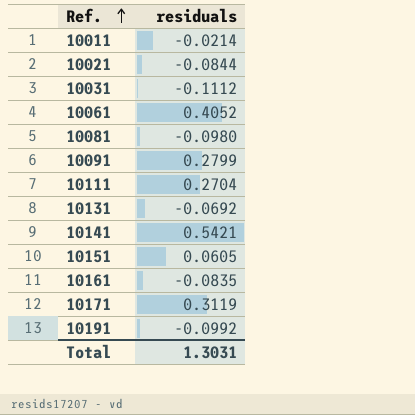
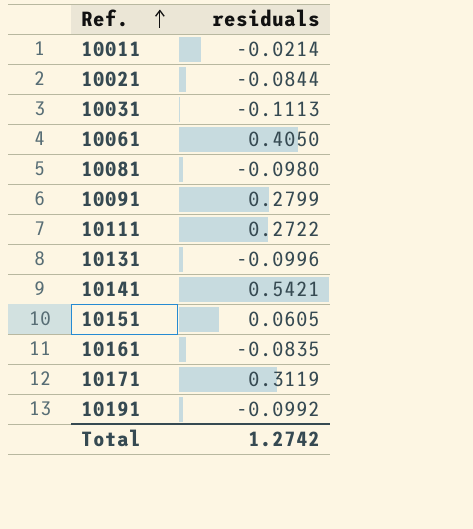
10031 | residuals: -0.1112 -> -0.1113
10061 | residuals: 0.4052 -> 0.4050
10111 | residuals: 0.2704 -> 0.2722
10131 | residuals: -0.0692 -> -0.0996
Total | residuals: 1.3031 -> 1.2742

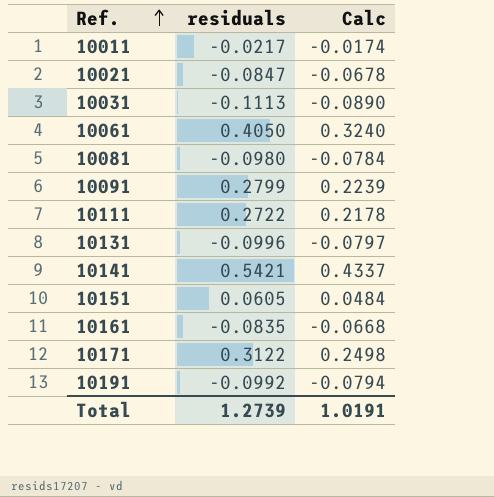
column Calc | formula: none -> [residuals] * 0.8
10011 | residuals: -0.0214 -> -0.0217
10021 | residuals: -0.0844 -> -0.0847
10171 | residuals: 0.3119 -> 0.3122
Total | residuals: 1.2742 -> 1.2739

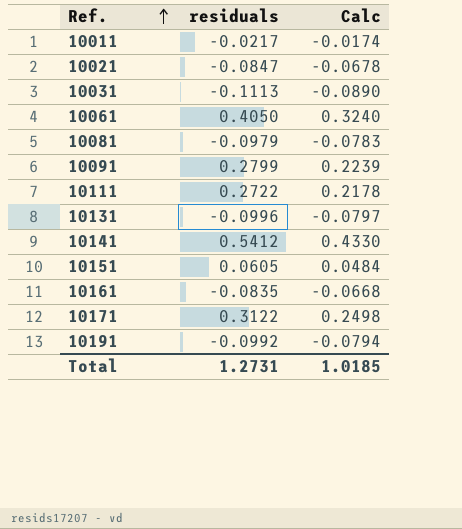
10081 | residuals: -0.0980 -> -0.0979
10081 | Calc: -0.0784 -> -0.0783
10141 | residuals: 0.5421 -> 0.5412
10141 | Calc: 0.4337 -> 0.4330
Total | residuals: 1.2739 -> 1.2731
Total | Calc: 1.0191 -> 1.0185

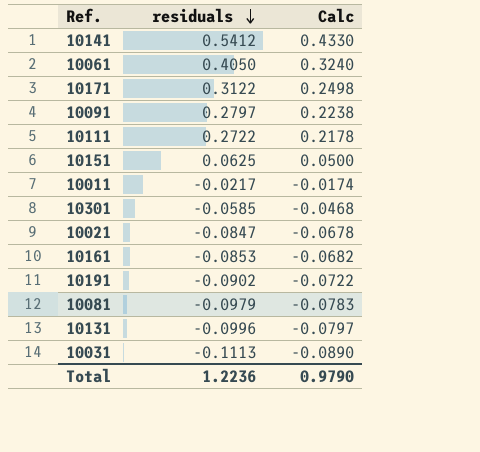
row order: Ref. ascending -> residuals descending
10091 | residuals: 0.2799 -> 0.2797
10091 | Calc: 0.2239 -> 0.2238
10151 | residuals: 0.0605 -> 0.0625
10151 | Calc: 0.0484 -> 0.0500
row 10301: none -> -0.0585 | -0.0468
10161 | residuals: -0.0835 -> -0.0853
10161 | Calc: -0.0668 -> -0.0682
10191 | residuals: -0.0992 -> -0.0902
10191 | Calc: -0.0794 -> -0.0722
Total | residuals: 1.2731 -> 1.2236
Total | Calc: 1.0185 -> 0.9790

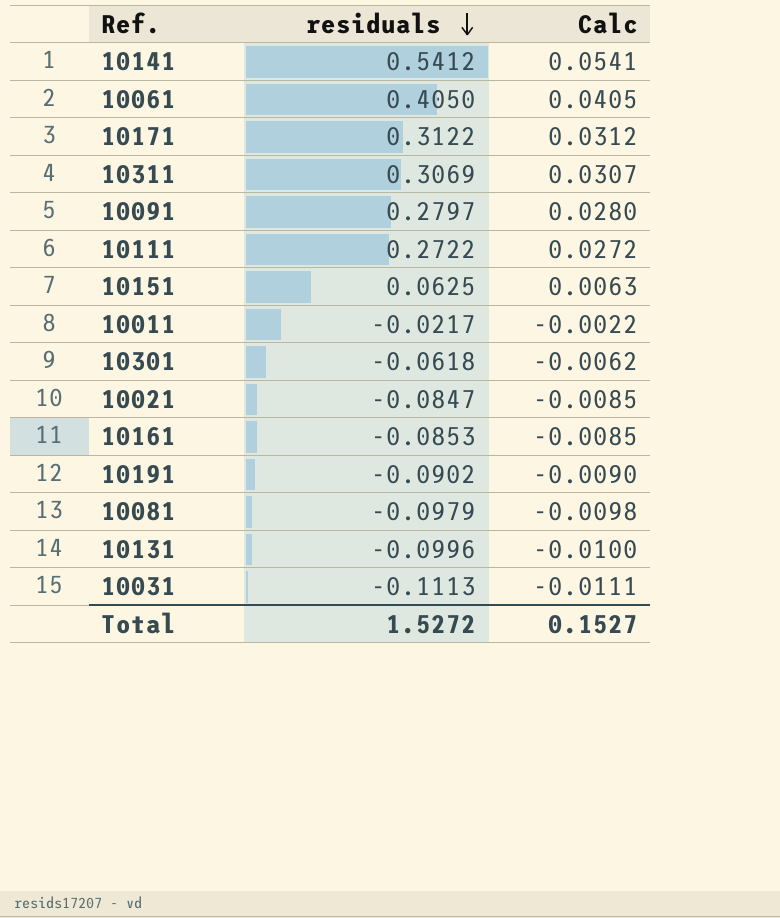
column Calc | formula: [residuals] * 0.8 -> [residuals] * 0.1
row 10311: none -> 0.3069 | 0.0307
10301 | residuals: -0.0585 -> -0.0618
Total | residuals: 1.2236 -> 1.5272
Total | Calc: 0.9790 -> 0.1527

